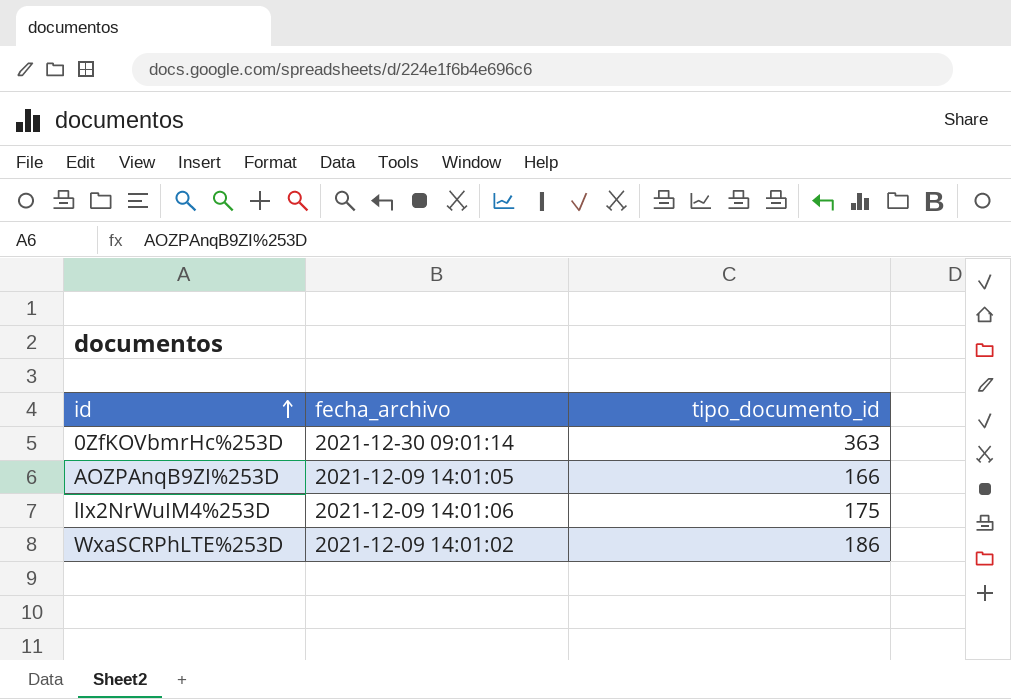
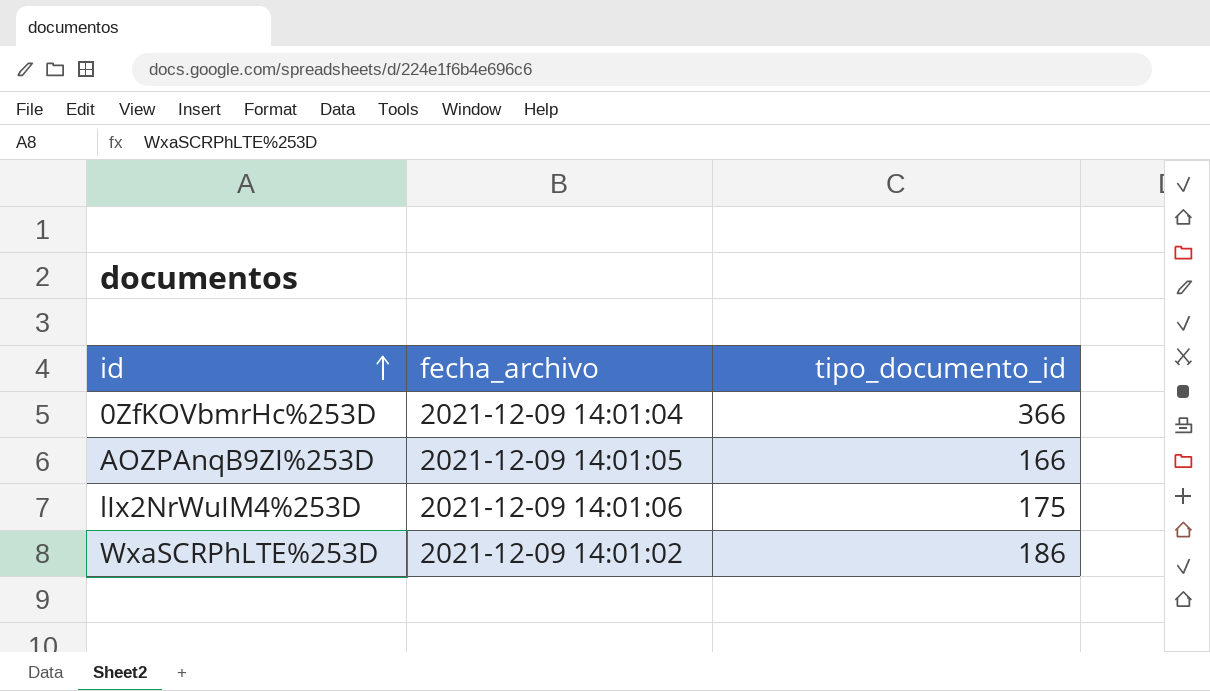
0ZfKOVbmrHc%253D | fecha_archivo: 2021-12-30 09:01:14 -> 2021-12-09 14:01:04
0ZfKOVbmrHc%253D | tipo_documento_id: 363 -> 366

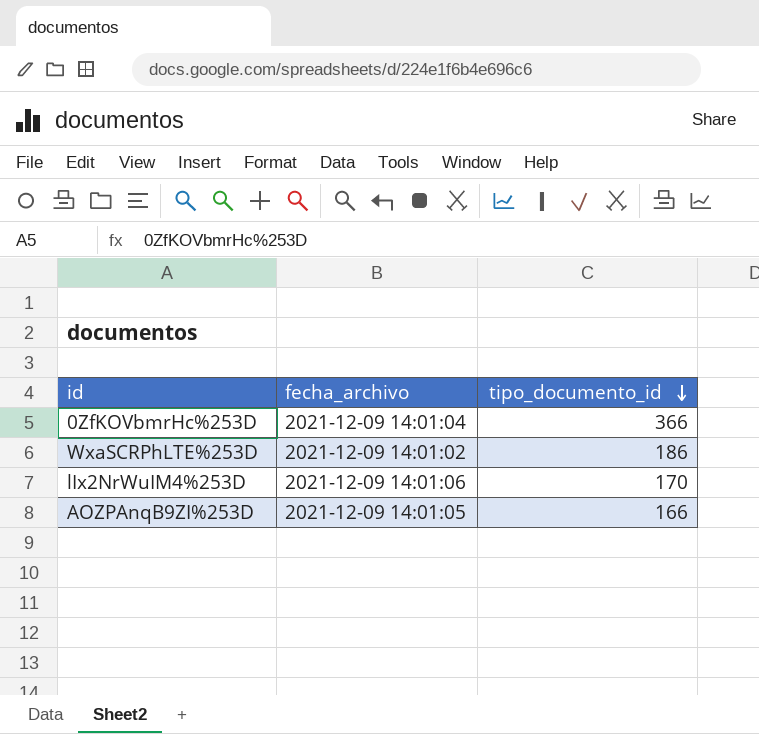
row order: id ascending -> tipo_documento_id descending
lIx2NrWuIM4%253D | tipo_documento_id: 175 -> 170

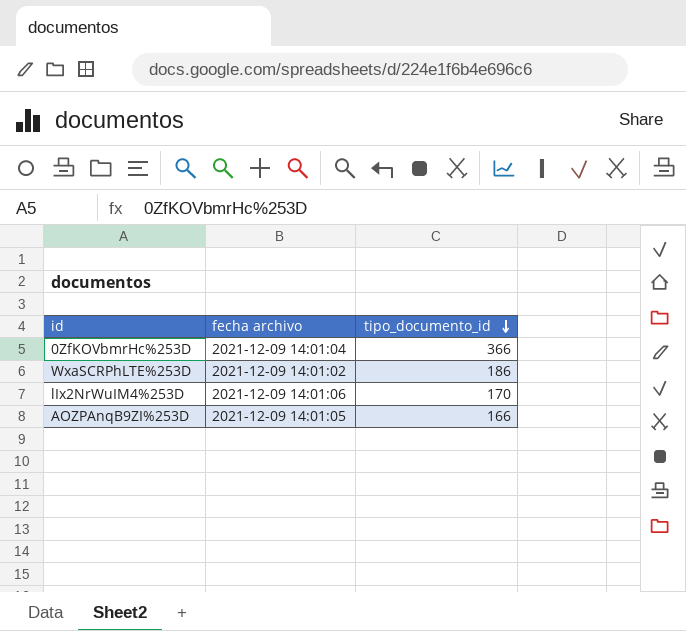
column name: fecha_archivo -> fecha archivo

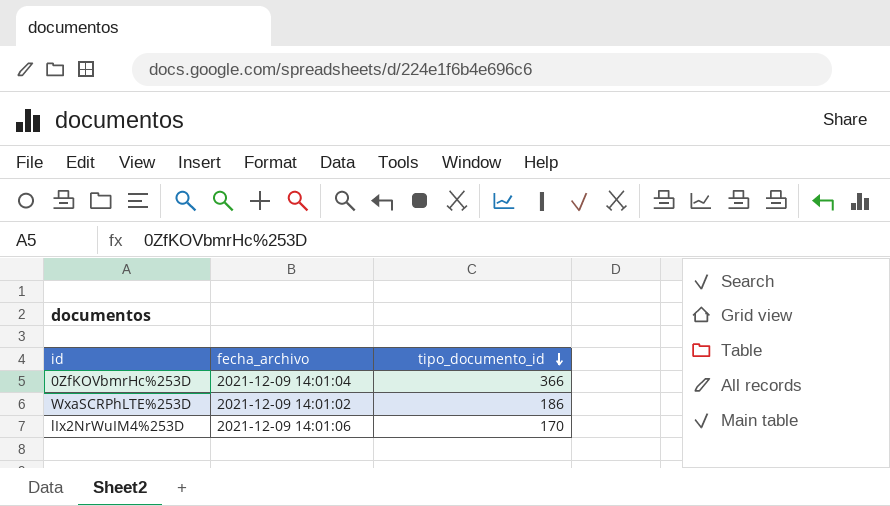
column name: fecha archivo -> fecha_archivo
row AOZPAnqB9ZI%253D: 2021-12-09 14:01:05 | 166 -> none

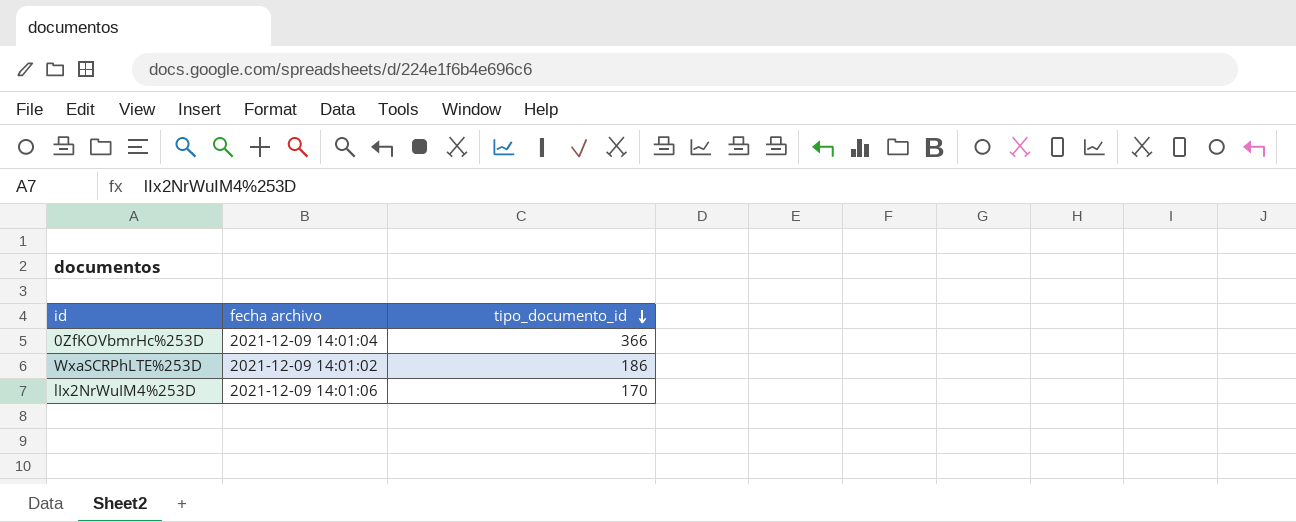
column name: fecha_archivo -> fecha archivo

